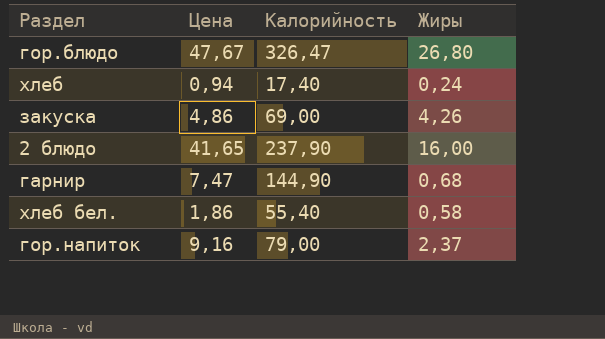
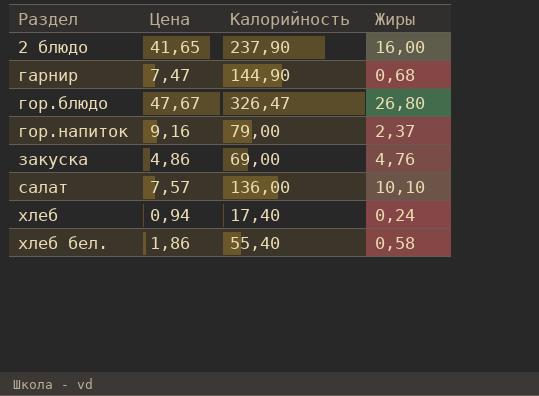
row order: none -> Раздел ascending
закуска | Жиры: 4,26 -> 4,76
row салат: none -> 7,57 | 136,00 | 10,10

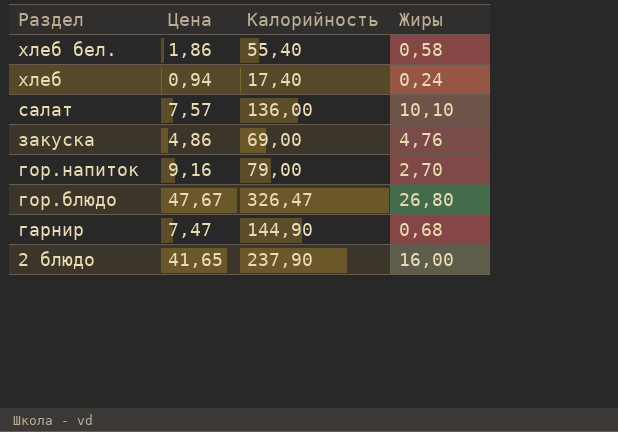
row order: Раздел ascending -> Раздел descending
гор.напиток | Жиры: 2,37 -> 2,70

